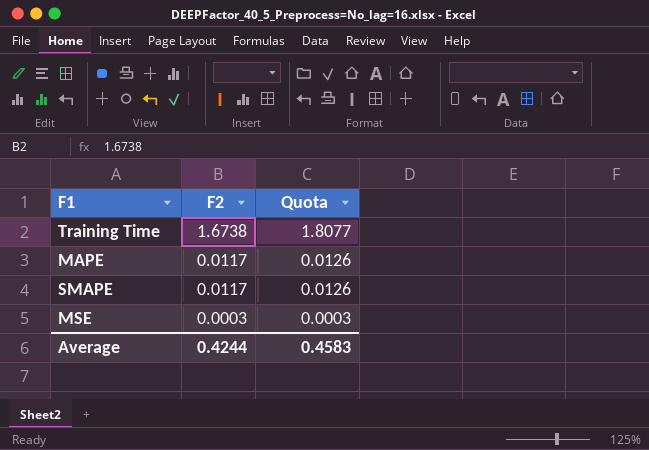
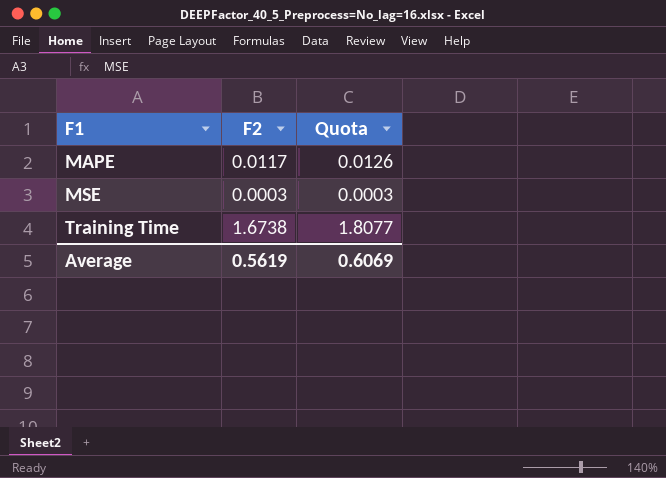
row order: F2 descending -> F1 ascending
row SMAPE: 0.0117 | 0.0126 -> none
Average | F2: 0.4244 -> 0.5619
Average | Quota: 0.4583 -> 0.6069

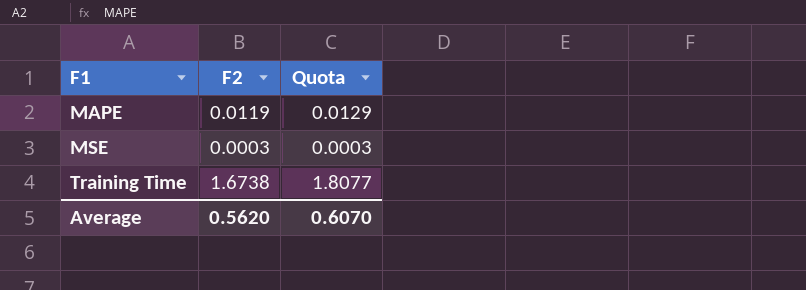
MAPE | F2: 0.0117 -> 0.0119
MAPE | Quota: 0.0126 -> 0.0129
Average | F2: 0.5619 -> 0.5620
Average | Quota: 0.6069 -> 0.6070

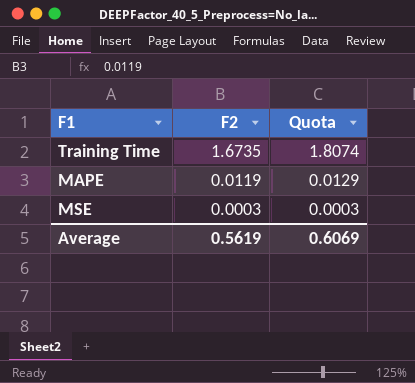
row order: F1 ascending -> F2 descending
Training Time | F2: 1.6738 -> 1.6735
Training Time | Quota: 1.8077 -> 1.8074
Average | F2: 0.5620 -> 0.5619
Average | Quota: 0.6070 -> 0.6069

